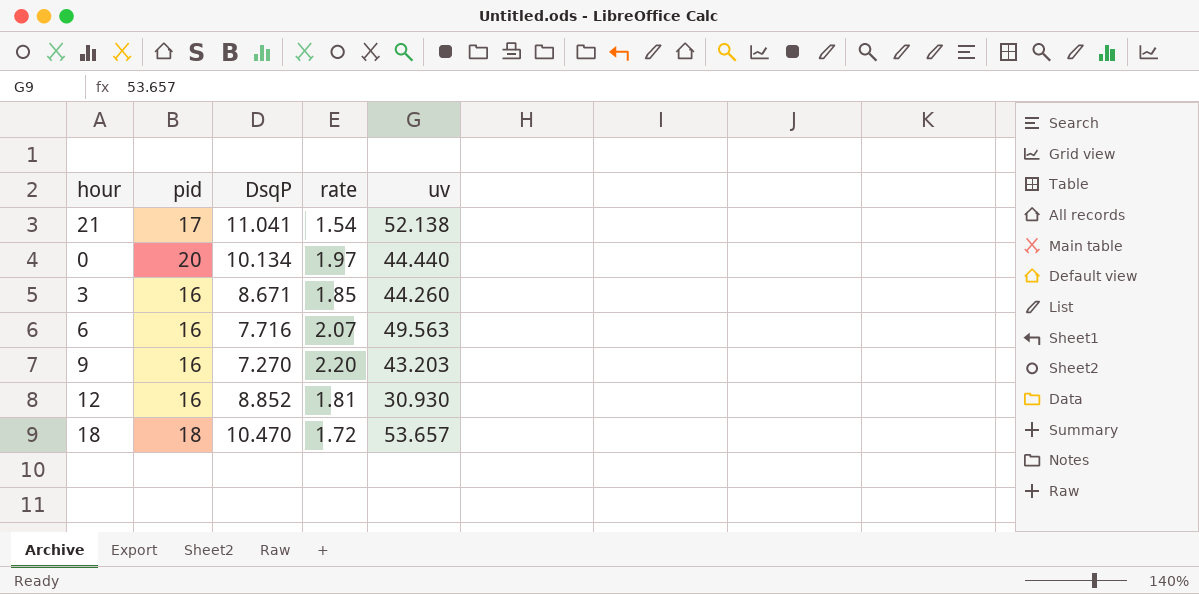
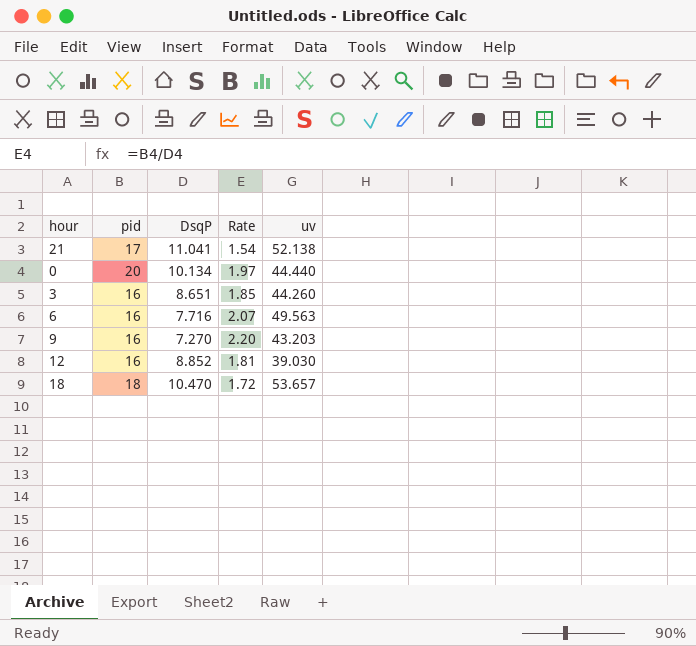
column name: rate -> Rate
3 | DsqP: 8.671 -> 8.651
12 | uv: 30.930 -> 39.030

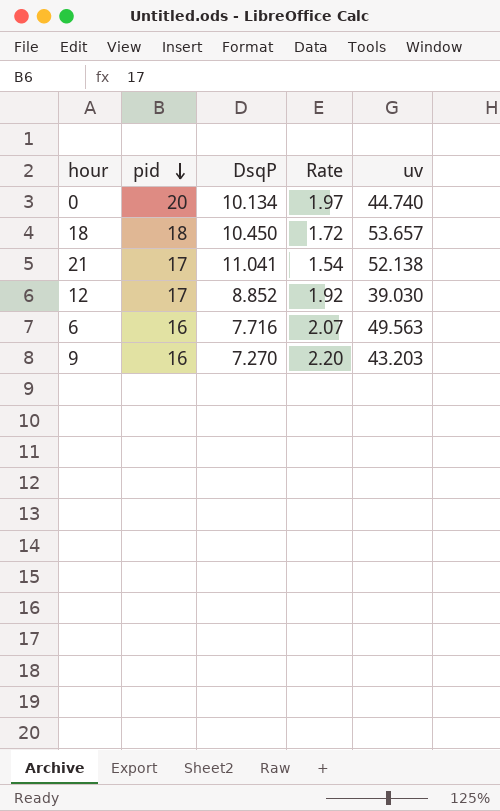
row order: none -> pid descending
row 3: 16 | 8.651 | 1.85 | 44.260 -> none
0 | uv: 44.440 -> 44.740
18 | DsqP: 10.470 -> 10.450
12 | pid: 16 -> 17
12 | Rate: 1.81 -> 1.92

